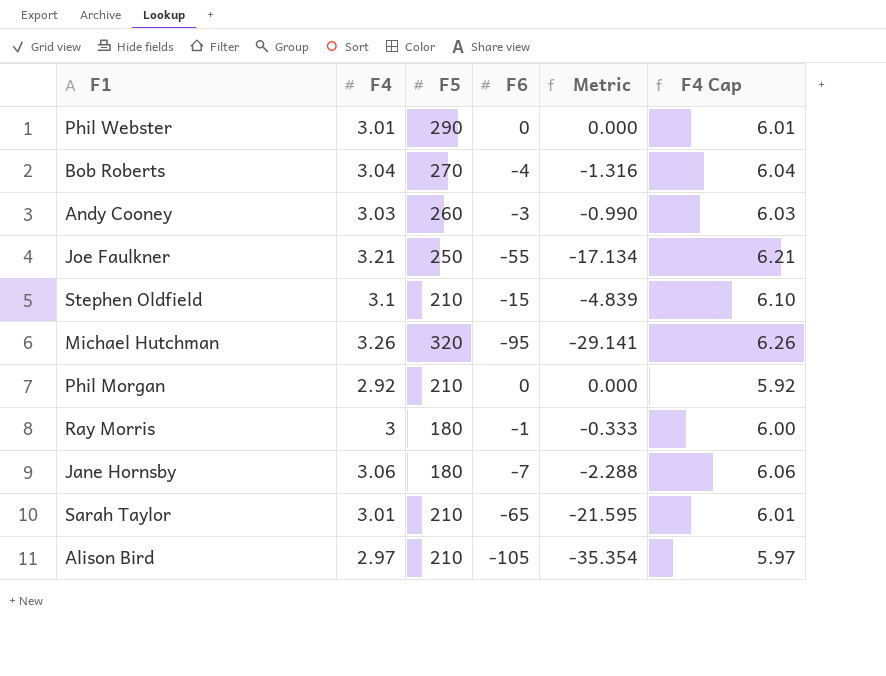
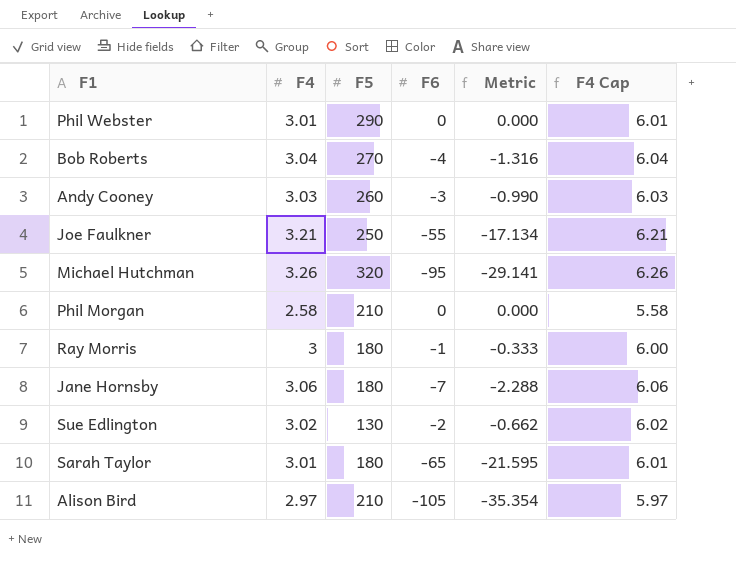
row Stephen Oldfield: 3.1 | 210 | -15 | -4.839 | 6.10 -> none
Phil Morgan | F4: 2.92 -> 2.58
Phil Morgan | F4 Cap: 5.92 -> 5.58
row Sue Edlington: none -> 3.02 | 130 | -2 | -0.662 | 6.02
Sarah Taylor | F5: 210 -> 180

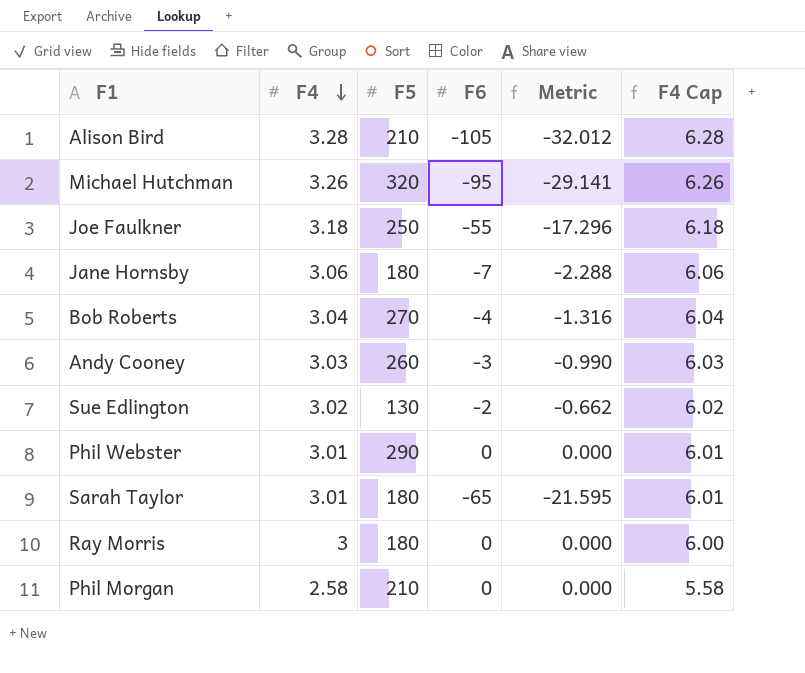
row order: none -> F4 descending
Alison Bird | F4: 2.97 -> 3.28
Alison Bird | Metric: -35.354 -> -32.012
Alison Bird | F4 Cap: 5.97 -> 6.28
Joe Faulkner | F4: 3.21 -> 3.18
Joe Faulkner | Metric: -17.134 -> -17.296
Joe Faulkner | F4 Cap: 6.21 -> 6.18
Ray Morris | F6: -1 -> 0
Ray Morris | Metric: -0.333 -> 0.000

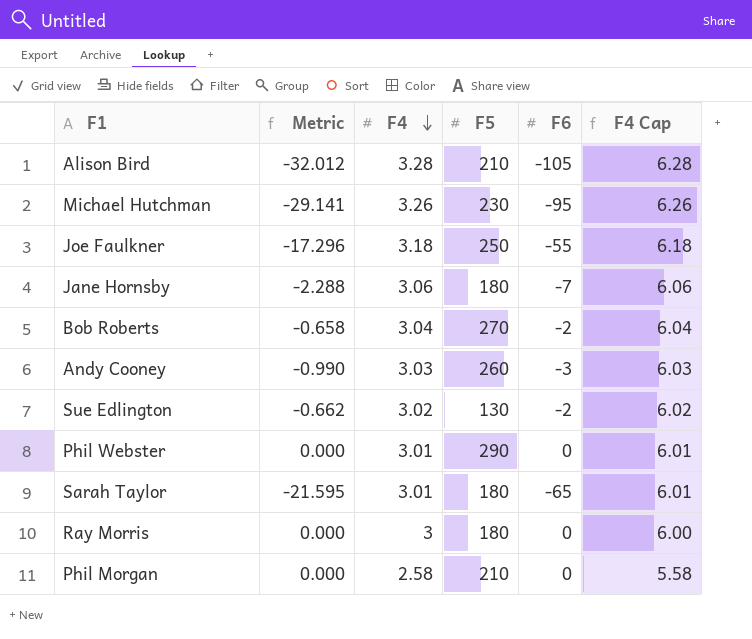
column Metric | position: 5 -> 2
Michael Hutchman | F5: 320 -> 230
Bob Roberts | Metric: -1.316 -> -0.658
Bob Roberts | F6: -4 -> -2

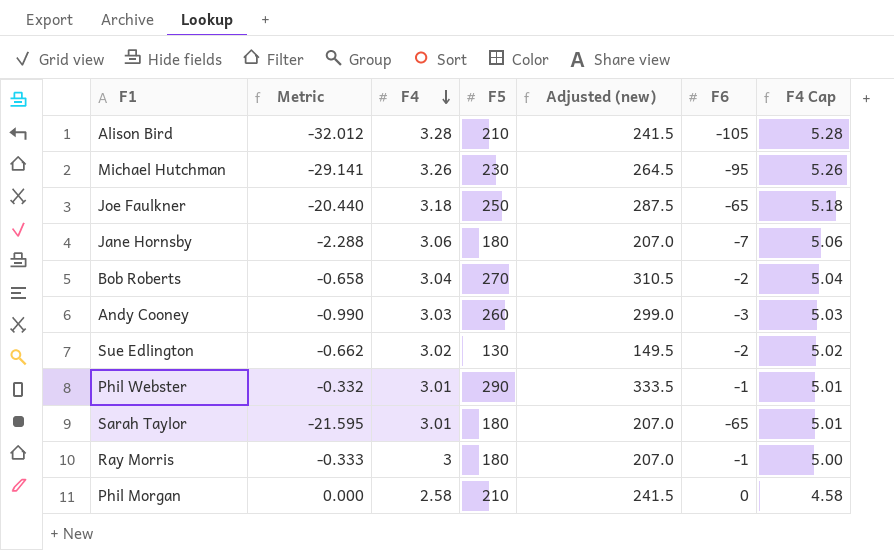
column Adjusted (new) | formula: none -> [F5] * 1.15
column F4 Cap | formula: [F4] + 3 -> [F4] + 2
Joe Faulkner | Metric: -17.296 -> -20.440
Joe Faulkner | F6: -55 -> -65
Phil Webster | Metric: 0.000 -> -0.332
Phil Webster | F6: 0 -> -1
Ray Morris | Metric: 0.000 -> -0.333
Ray Morris | F6: 0 -> -1

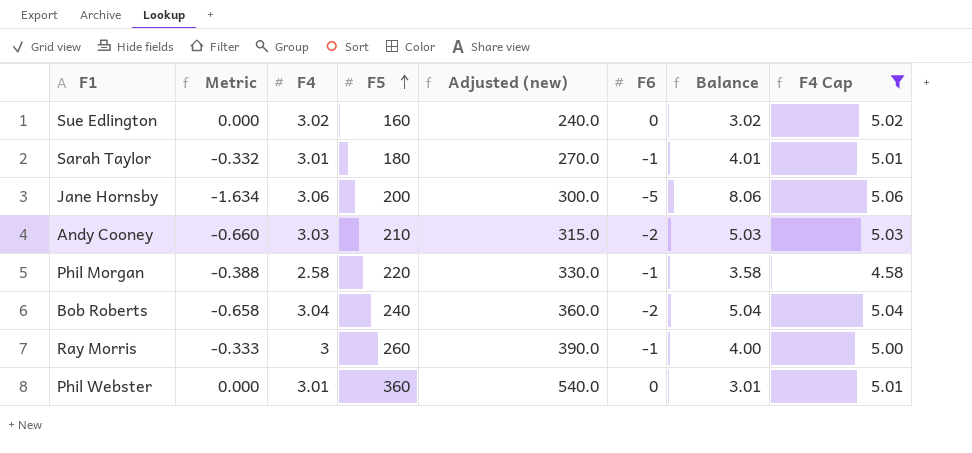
filter: none -> F4 Cap <= 5.06
row order: F4 descending -> F5 ascending
column Adjusted (new) | formula: [F5] * 1.15 -> [F5] * 1.5
column Balance | formula: none -> [F4] - [F6]
Sue Edlington | Metric: -0.662 -> 0.000
Sue Edlington | F5: 130 -> 160
Sue Edlington | F6: -2 -> 0
Sarah Taylor | Metric: -21.595 -> -0.332
Sarah Taylor | F6: -65 -> -1
Jane Hornsby | Metric: -2.288 -> -1.634
Jane Hornsby | F5: 180 -> 200
Jane Hornsby | F6: -7 -> -5
Andy Cooney | Metric: -0.990 -> -0.660
Andy Cooney | F5: 260 -> 210
Andy Cooney | F6: -3 -> -2
Phil Morgan | Metric: 0.000 -> -0.388
Phil Morgan | F5: 210 -> 220
Phil Morgan | F6: 0 -> -1
Bob Roberts | F5: 270 -> 240
Ray Morris | F5: 180 -> 260
Phil Webster | Metric: -0.332 -> 0.000
Phil Webster | F5: 290 -> 360
Phil Webster | F6: -1 -> 0

